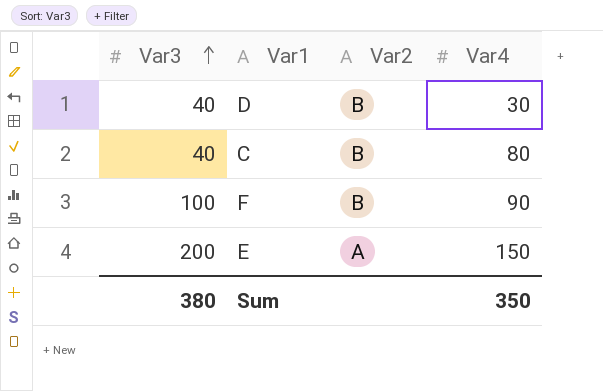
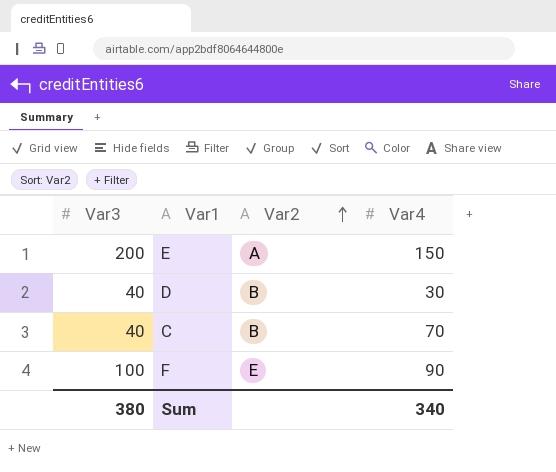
row order: Var3 ascending -> Var2 ascending
C | Var4: 80 -> 70
F | Var2: B -> E
Sum | Var4: 350 -> 340

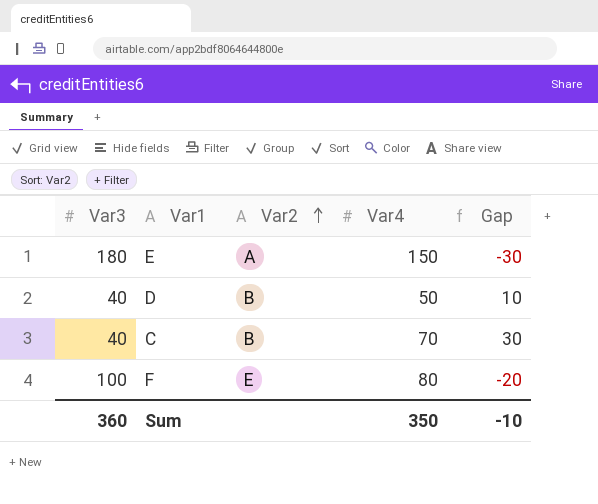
column Gap | formula: none -> [Var4] - [Var3]
E | Var3: 200 -> 180
D | Var4: 30 -> 50
F | Var4: 90 -> 80
Sum | Var3: 380 -> 360
Sum | Var4: 340 -> 350

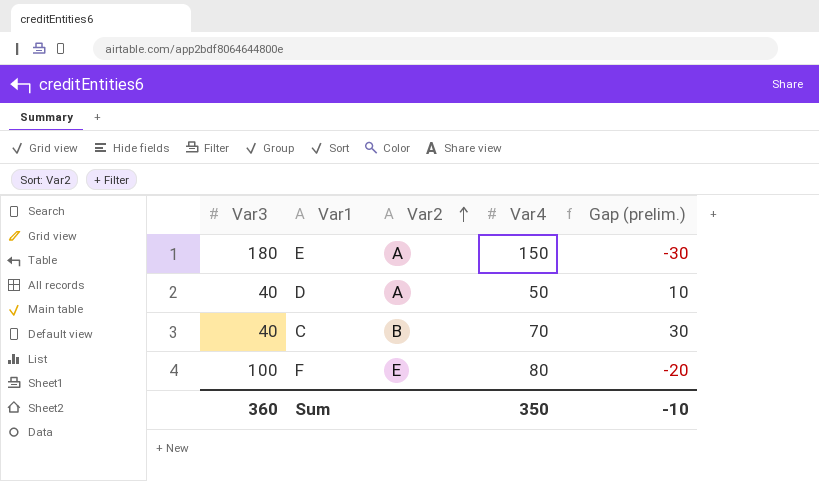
column name: Gap -> Gap (prelim.)
D | Var2: B -> A

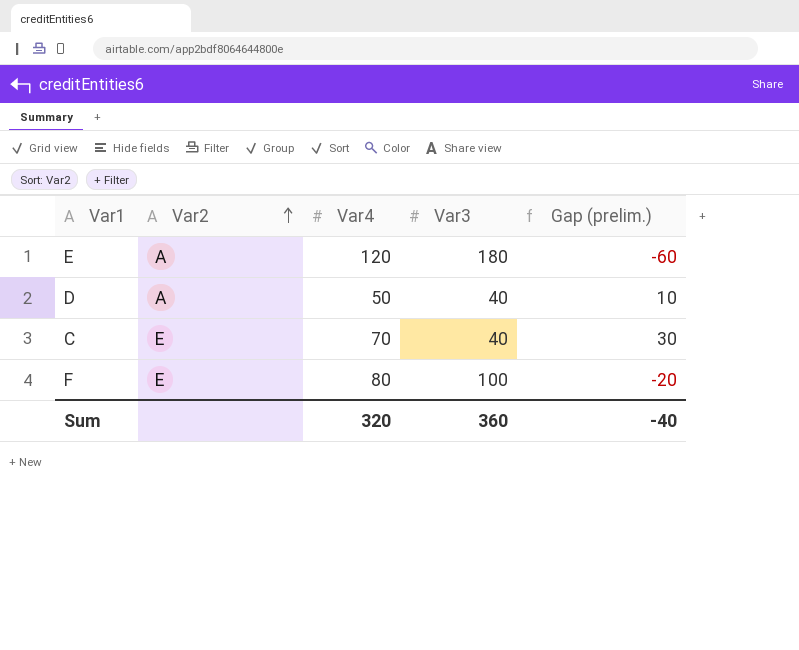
column Var3 | position: 1 -> 4
E | Var4: 150 -> 120
E | Gap (prelim.): -30 -> -60
C | Var2: B -> E
Sum | Var4: 350 -> 320
Sum | Gap (prelim.): -10 -> -40

